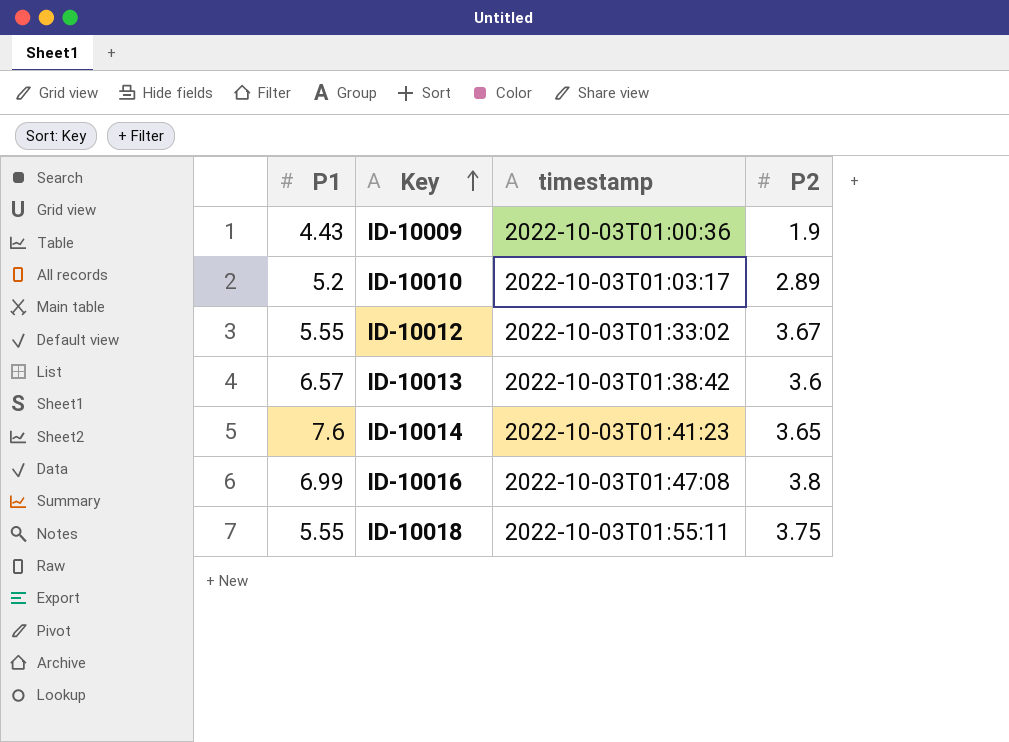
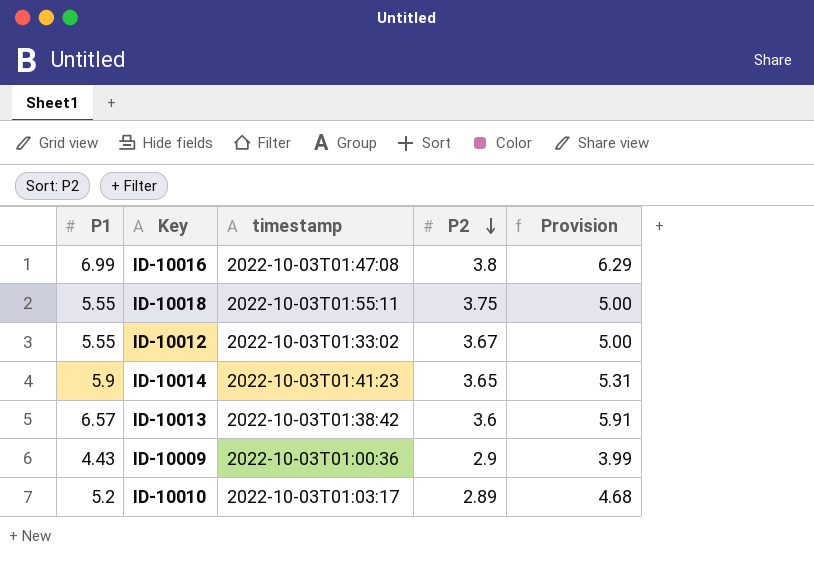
row order: Key ascending -> P2 descending
column Provision | formula: none -> [P1] * 0.9
ID-10014 | P1: 7.6 -> 5.9
ID-10009 | P2: 1.9 -> 2.9

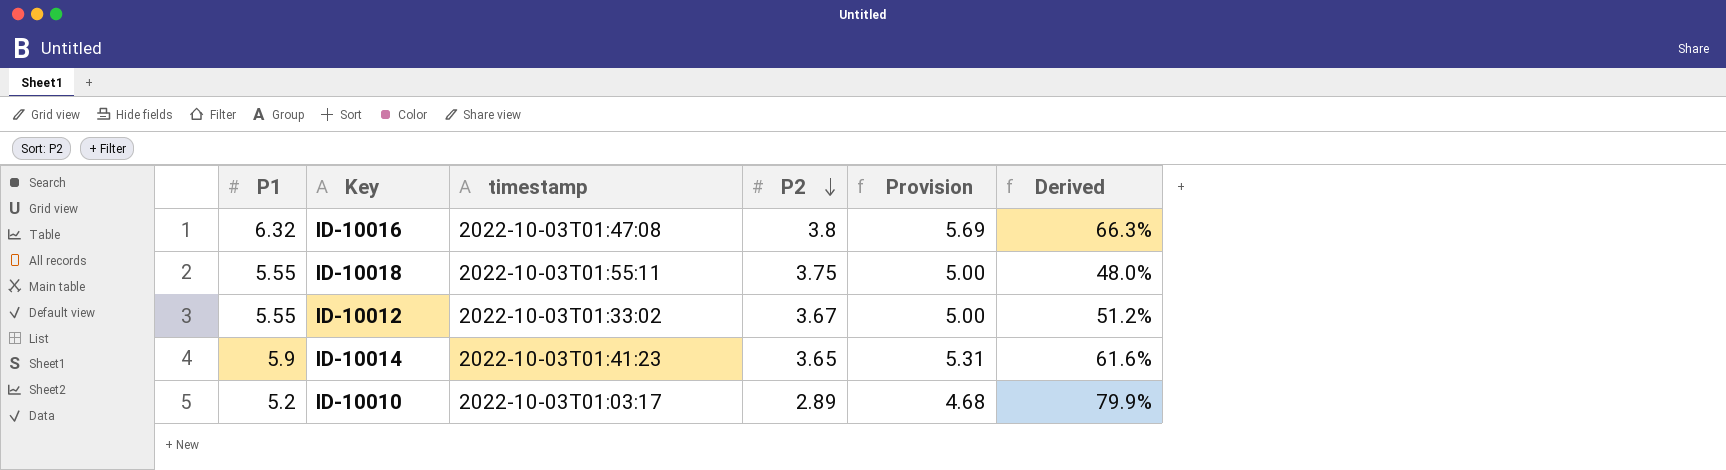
column Derived | formula: none -> ([P1] - [P2]) / [P2]
row ID-10013: 6.57 | 2022-10-03T01:38:42 | 3.6 | 5.91 -> none
row ID-10009: 4.43 | 2022-10-03T01:00:36 | 2.9 | 3.99 -> none
ID-10016 | P1: 6.99 -> 6.32
ID-10016 | Provision: 6.29 -> 5.69

